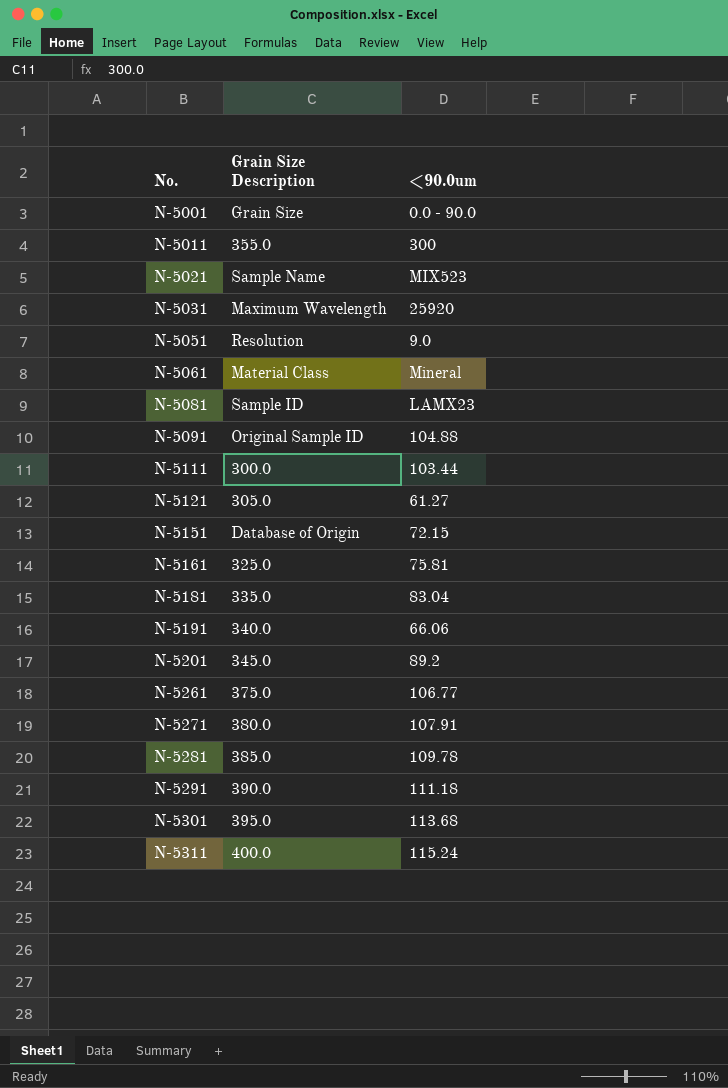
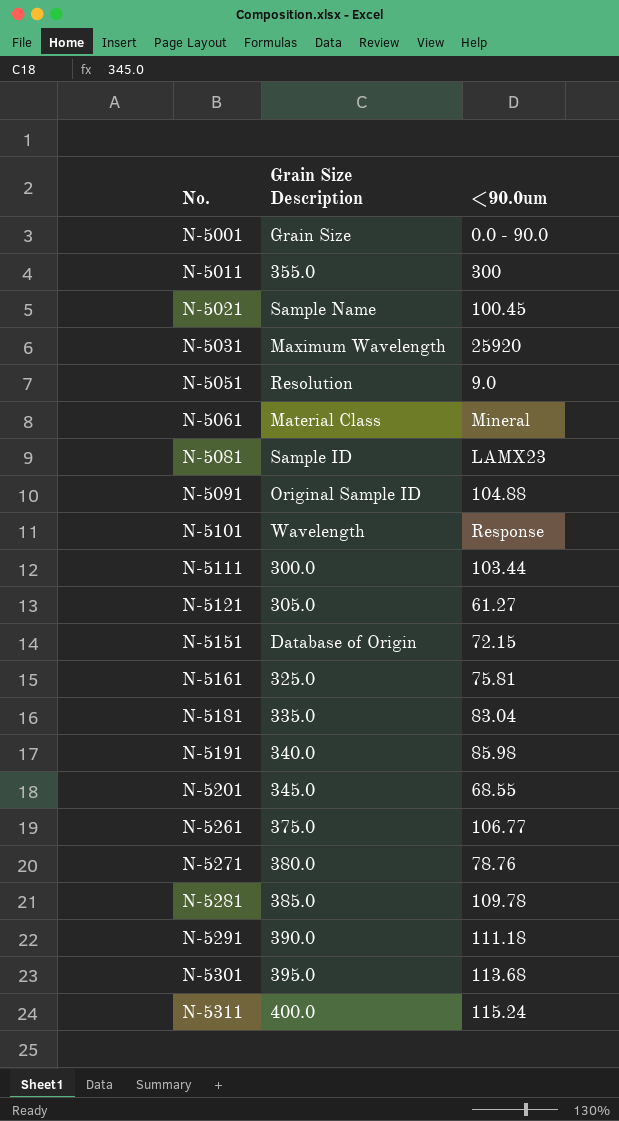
N-5021 | <90.0um: MIX523 -> 100.45
row N-5101: none -> Wavelength | Response
N-5191 | <90.0um: 66.06 -> 85.98
N-5201 | <90.0um: 89.2 -> 68.55
N-5271 | <90.0um: 107.91 -> 78.76

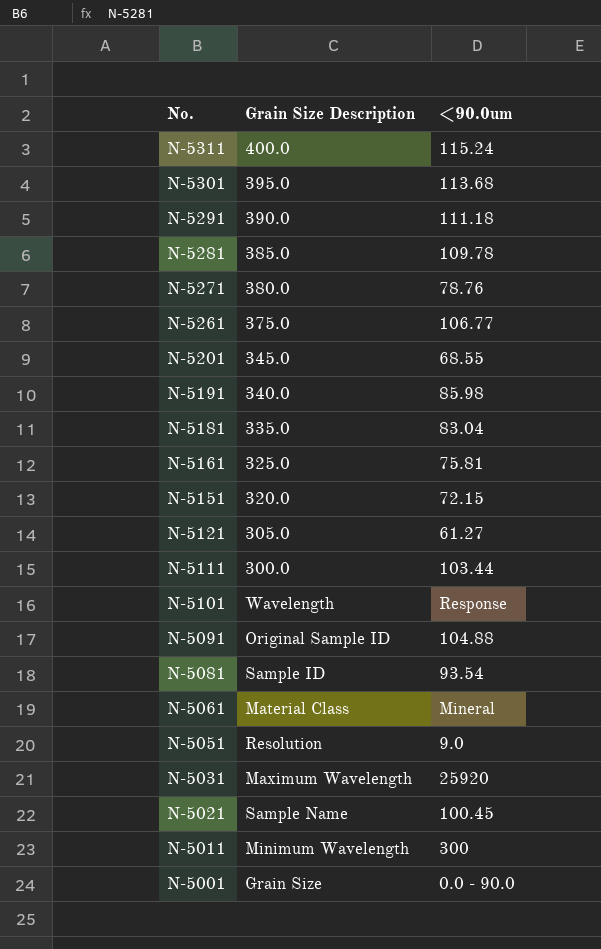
row order: No. ascending -> No. descending
N-5151 | Grain Size Description: Database of Origin -> 320.0
N-5081 | <90.0um: LAMX23 -> 93.54
N-5011 | Grain Size Description: 355.0 -> Minimum Wavelength

